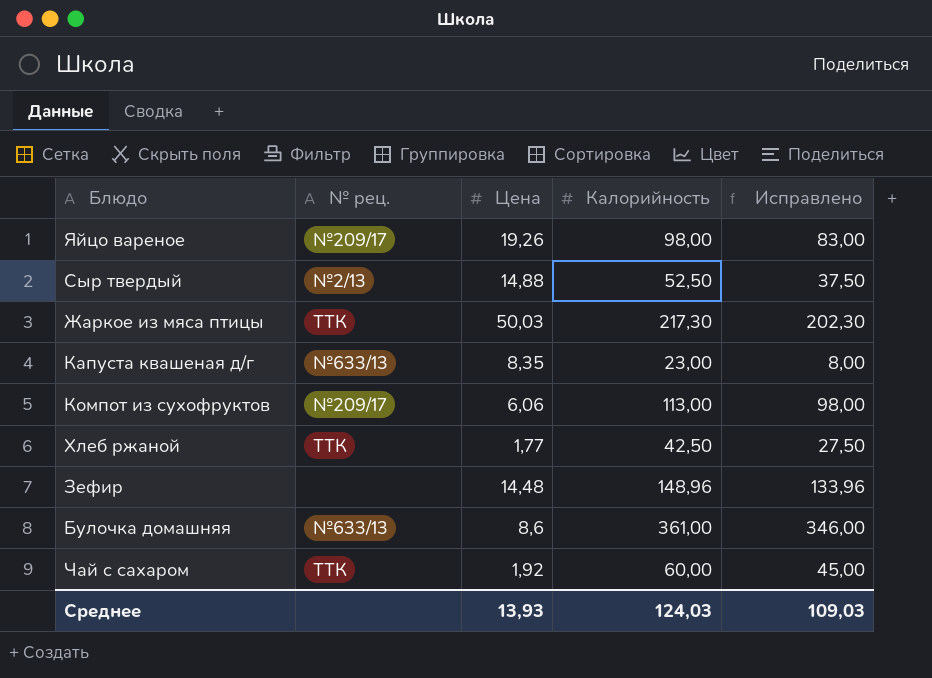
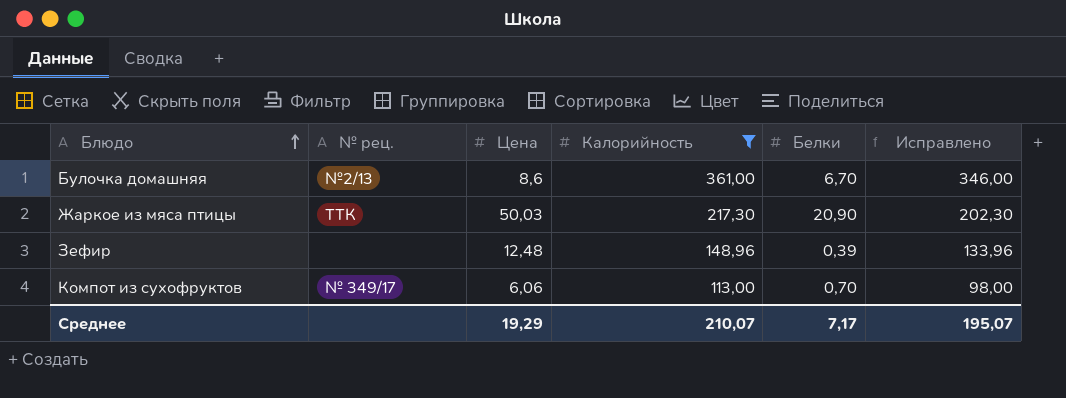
filter: none -> Калорийность >= 113,00
row order: none -> Блюдо ascending
column Белки | position: none -> 5
Булочка домашняя | № рец.: №633/13 -> №2/13
Зефир | Цена: 14,48 -> 12,48
Компот из сухофруктов | № рец.: №209/17 -> № 349/17
Среднее | Цена: 13,93 -> 19,29
Среднее | Калорийность: 124,03 -> 210,07
Среднее | Исправлено: 109,03 -> 195,07

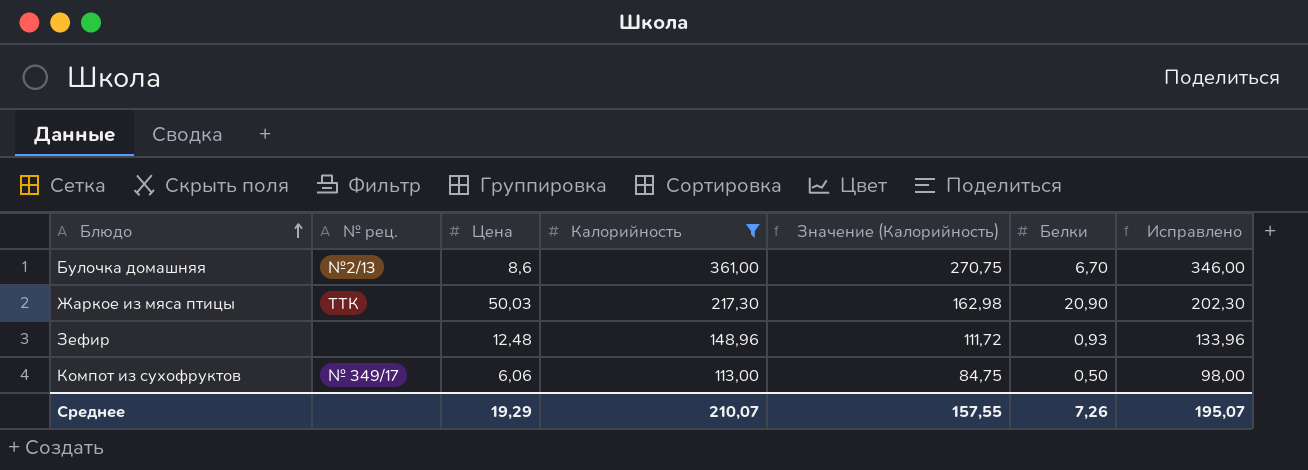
column Значение (Калорийность) | formula: none -> [Калорийность] * 0,75
Зефир | Белки: 0,39 -> 0,93
Компот из сухофруктов | Белки: 0,70 -> 0,50
Среднее | Белки: 7,17 -> 7,26

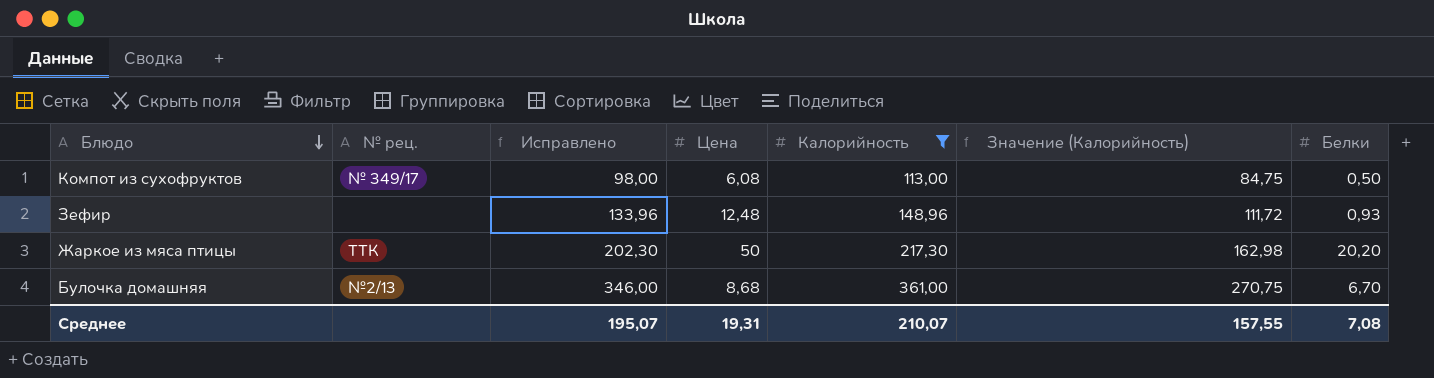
row order: Блюдо ascending -> Блюдо descending
column Исправлено | position: 7 -> 3
Компот из сухофруктов | Цена: 6,06 -> 6,08
Жаркое из мяса птицы | Цена: 50,03 -> 50
Жаркое из мяса птицы | Белки: 20,90 -> 20,20
Булочка домашняя | Цена: 8,6 -> 8,68
Среднее | Цена: 19,29 -> 19,31
Среднее | Белки: 7,26 -> 7,08

